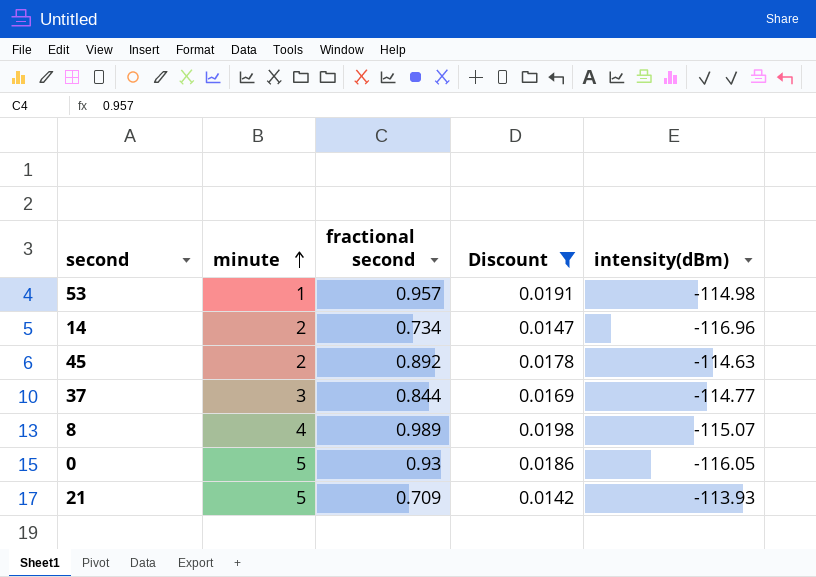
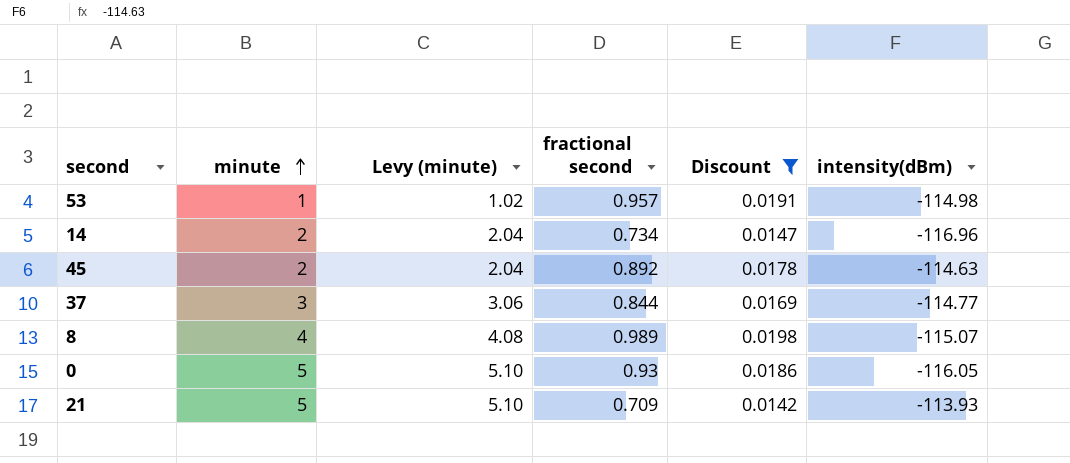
column Levy (minute) | formula: none -> [minute] * 1.02

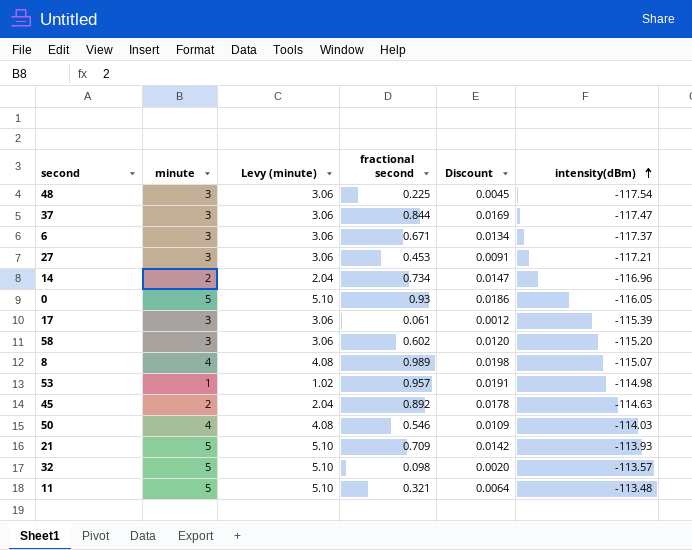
filter: Discount >= 0.0142 -> none
row order: minute ascending -> intensity(dBm) ascending
37 | intensity(dBm): -114.77 -> -117.47

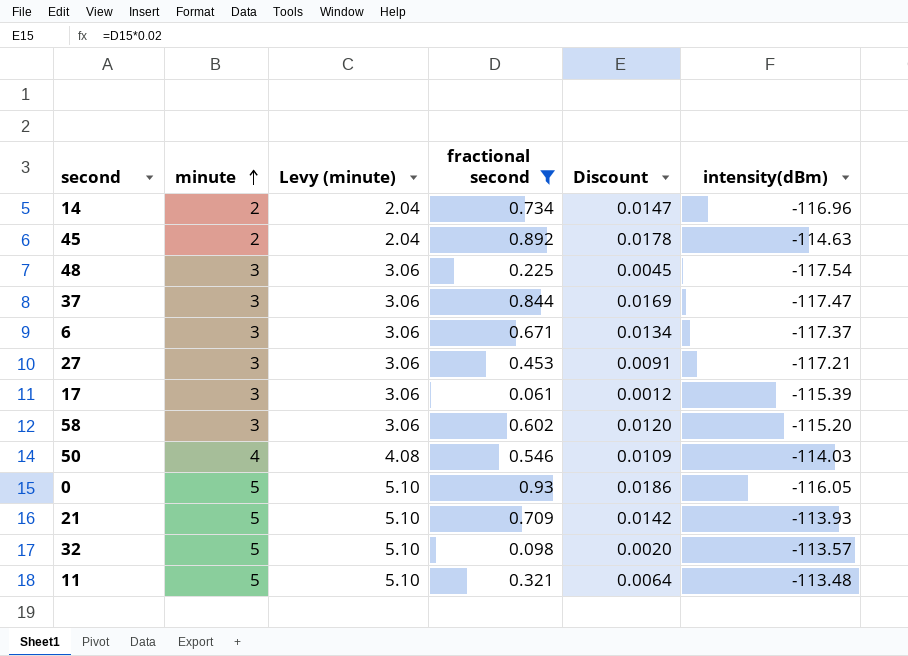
filter: none -> fractional second <= 0.93
row order: intensity(dBm) ascending -> minute ascending

